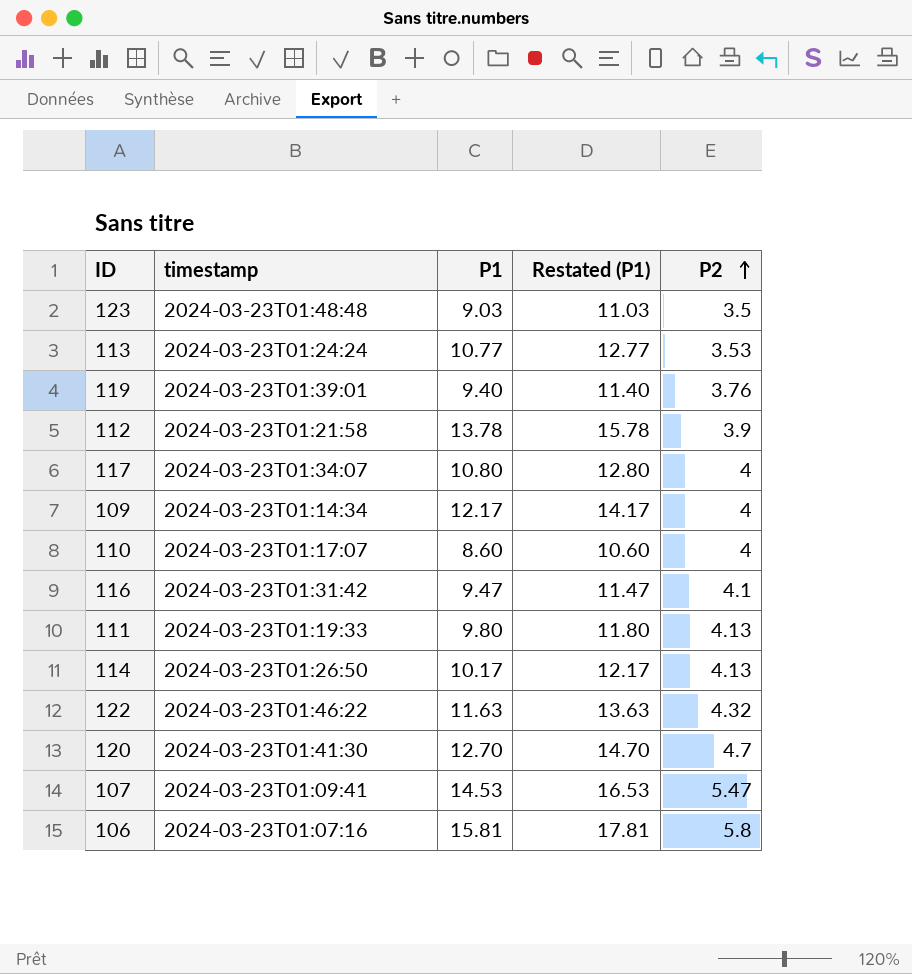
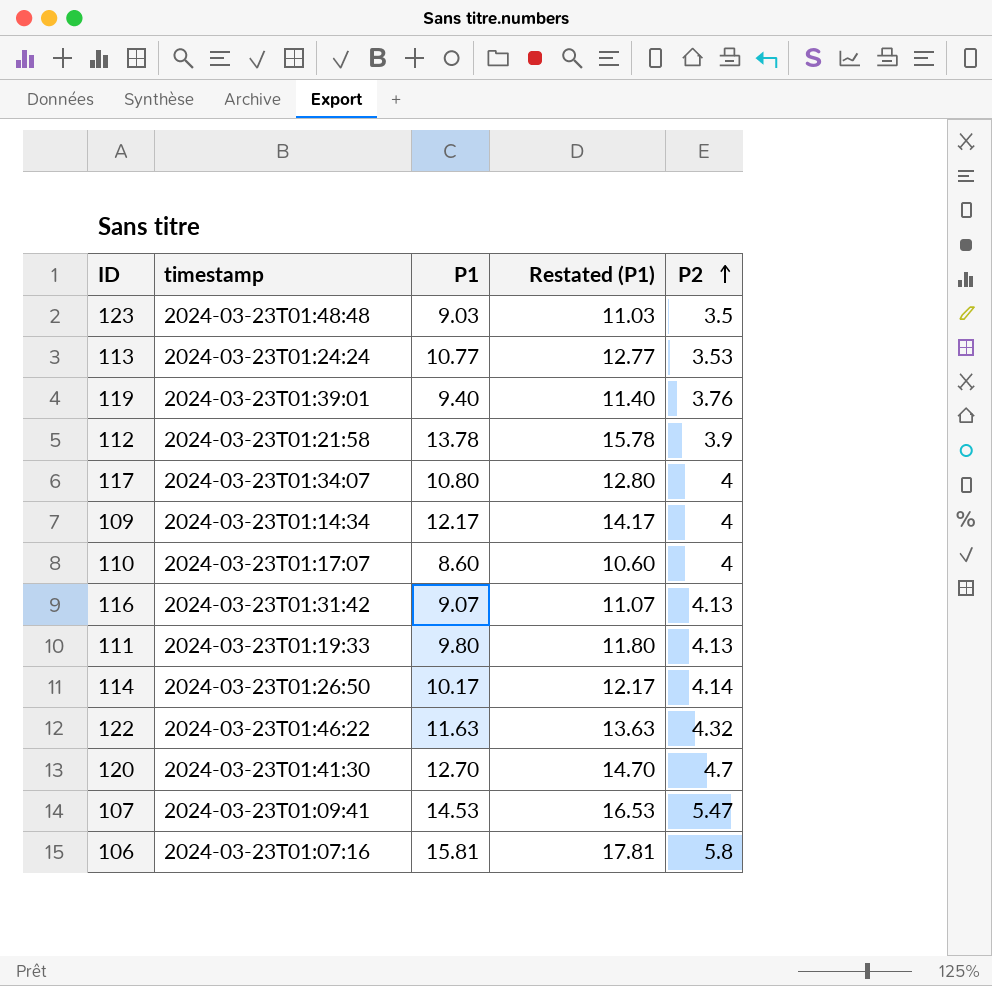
116 | P1: 9.47 -> 9.07
116 | Restated (P1): 11.47 -> 11.07
116 | P2: 4.1 -> 4.13
114 | P2: 4.13 -> 4.14

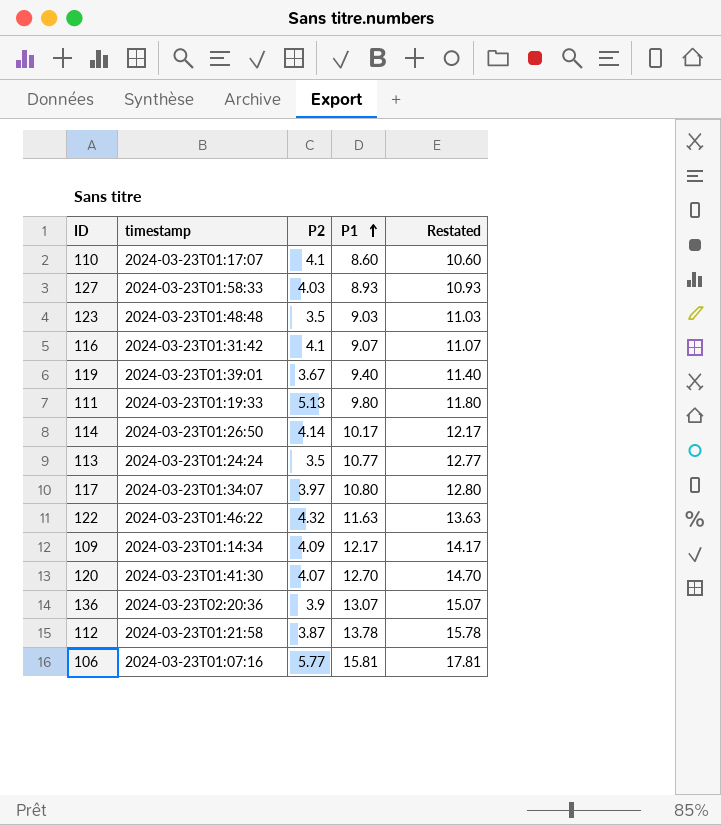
row order: P2 ascending -> P1 ascending
column P2 | position: 5 -> 3
column name: Restated (P1) -> Restated
row 107: 2024-03-23T01:09:41 | 14.53 | 16.53 | 5.47 -> none
110 | P2: 4 -> 4.1
row 127: none -> 2024-03-23T01:58:33 | 4.03 | 8.93 | 10.93
116 | P2: 4.13 -> 4.1
119 | P2: 3.76 -> 3.67
111 | P2: 4.13 -> 5.13
113 | P2: 3.53 -> 3.5
117 | P2: 4 -> 3.97
109 | P2: 4 -> 4.09
120 | P2: 4.7 -> 4.07
row 136: none -> 2024-03-23T02:20:36 | 3.9 | 13.07 | 15.07
112 | P2: 3.9 -> 3.87
106 | P2: 5.8 -> 5.77

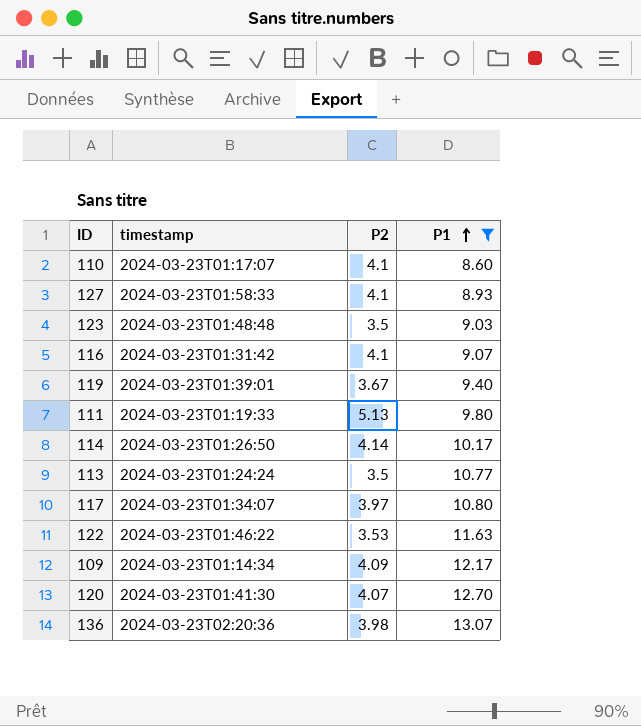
filter: none -> P1 <= 13.07
column Restated | formula: [P1] + 2 -> none
127 | P2: 4.03 -> 4.1
122 | P2: 4.32 -> 3.53
136 | P2: 3.9 -> 3.98

